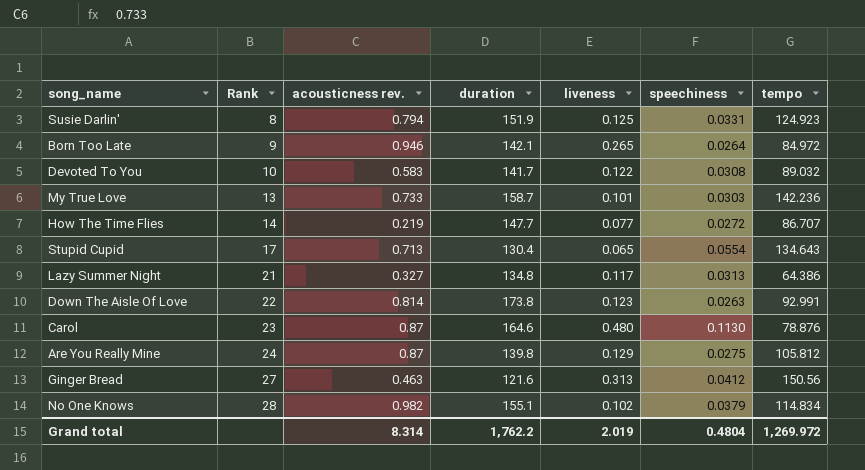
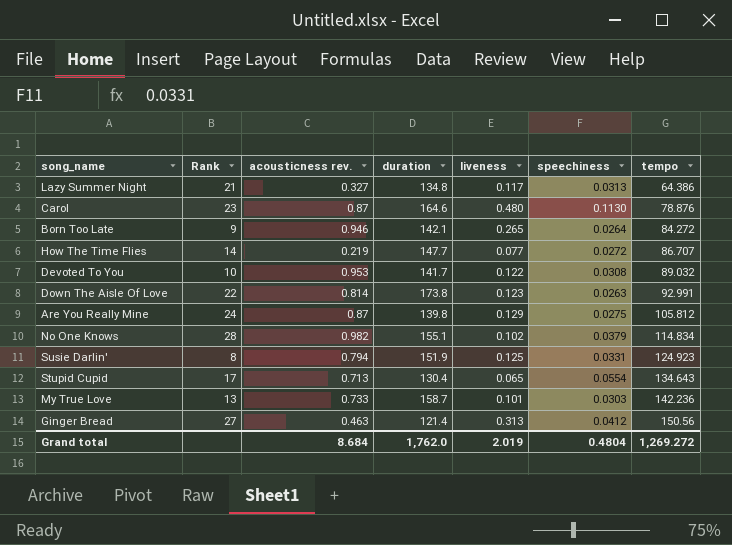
row order: Rank ascending -> tempo ascending
Born Too Late | tempo: 84.972 -> 84.272
Devoted To You | acousticness rev.: 0.583 -> 0.953
Ginger Bread | duration: 121.6 -> 121.4
Grand total | acousticness rev.: 8.314 -> 8.684
Grand total | duration: 1,762.2 -> 1,762.0
Grand total | tempo: 1,269.972 -> 1,269.272

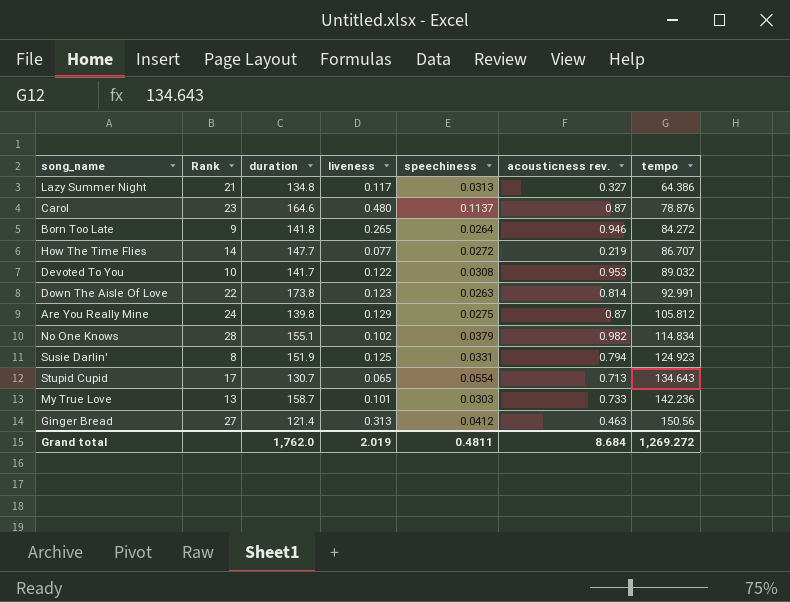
column acousticness rev. | position: 3 -> 6
Carol | speechiness: 0.1130 -> 0.1137
Born Too Late | duration: 142.1 -> 141.8
Stupid Cupid | duration: 130.4 -> 130.7
Grand total | speechiness: 0.4804 -> 0.4811

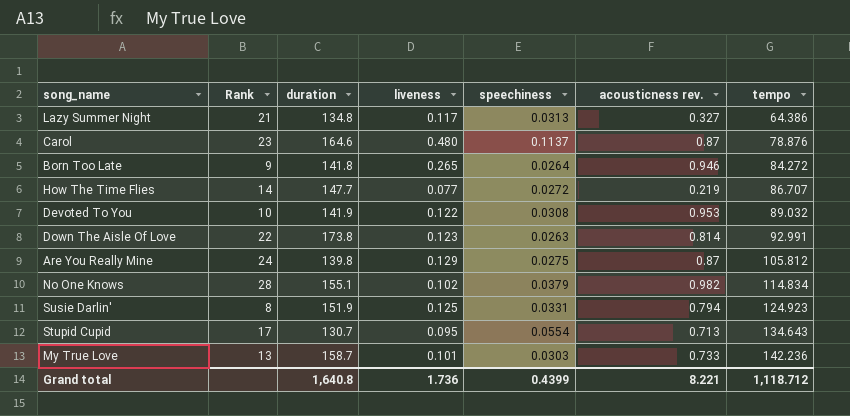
row Ginger Bread: 27 | 121.4 | 0.313 | 0.0412 | 0.463 | 150.56 -> none
Devoted To You | duration: 141.7 -> 141.9
Stupid Cupid | liveness: 0.065 -> 0.095
Grand total | duration: 1,762.0 -> 1,640.8
Grand total | liveness: 2.019 -> 1.736
Grand total | speechiness: 0.4811 -> 0.4399
Grand total | acousticness rev.: 8.684 -> 8.221
Grand total | tempo: 1,269.272 -> 1,118.712

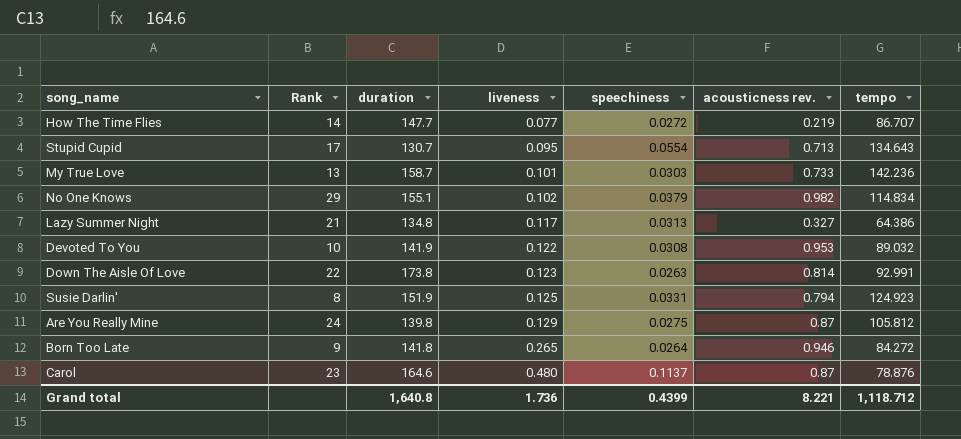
row order: tempo ascending -> liveness ascending
No One Knows | Rank: 28 -> 29

